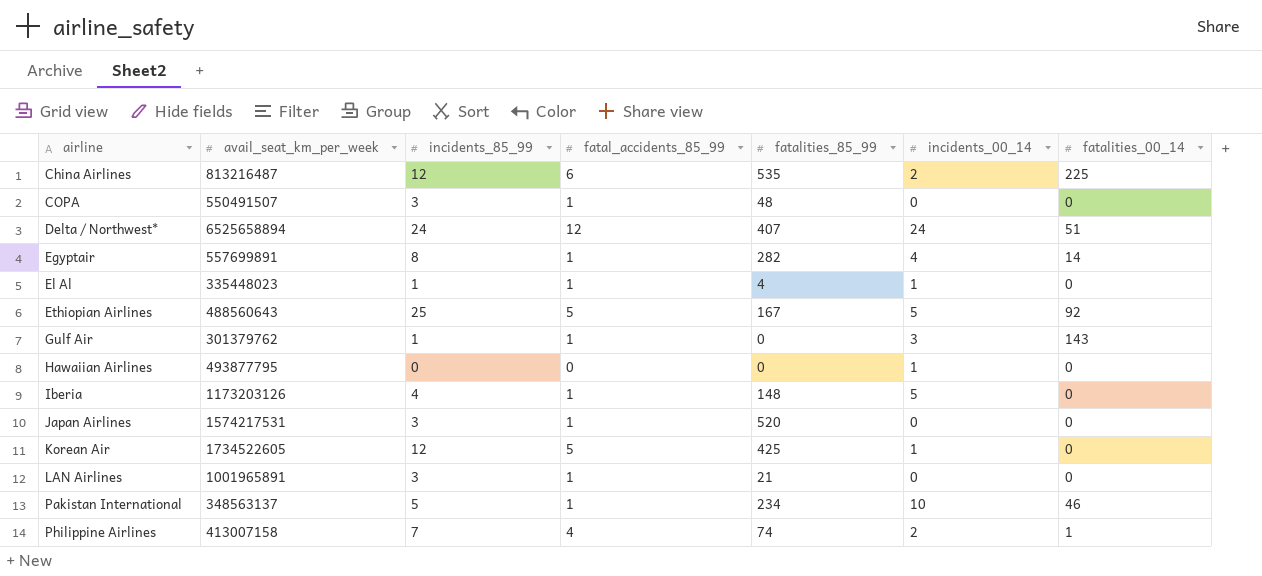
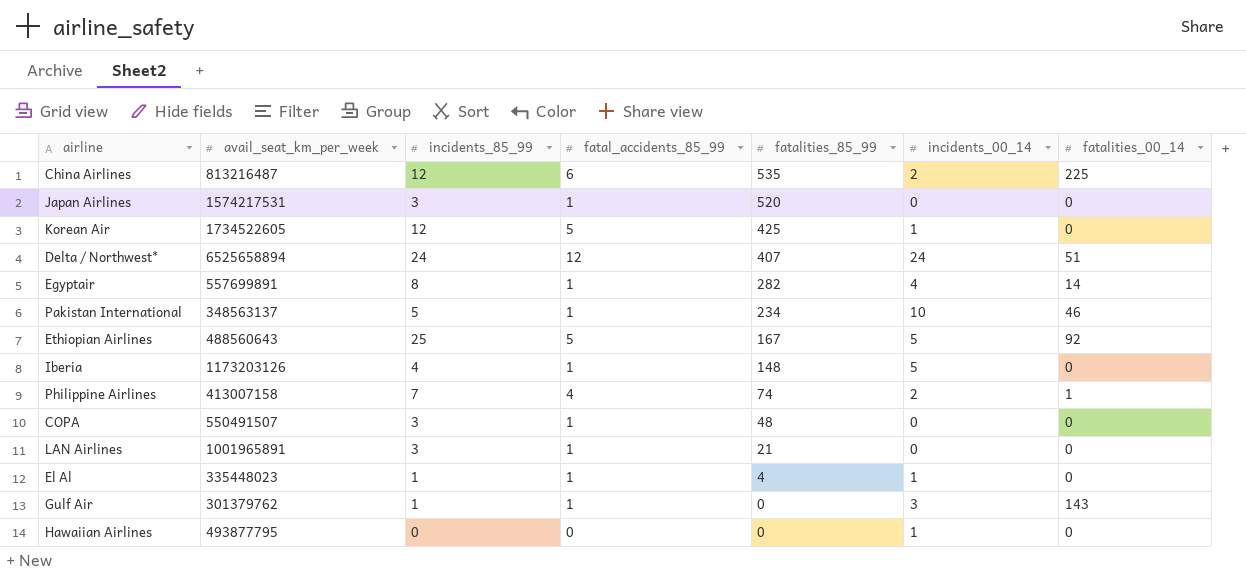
row order: airline ascending -> fatalities_85_99 descending

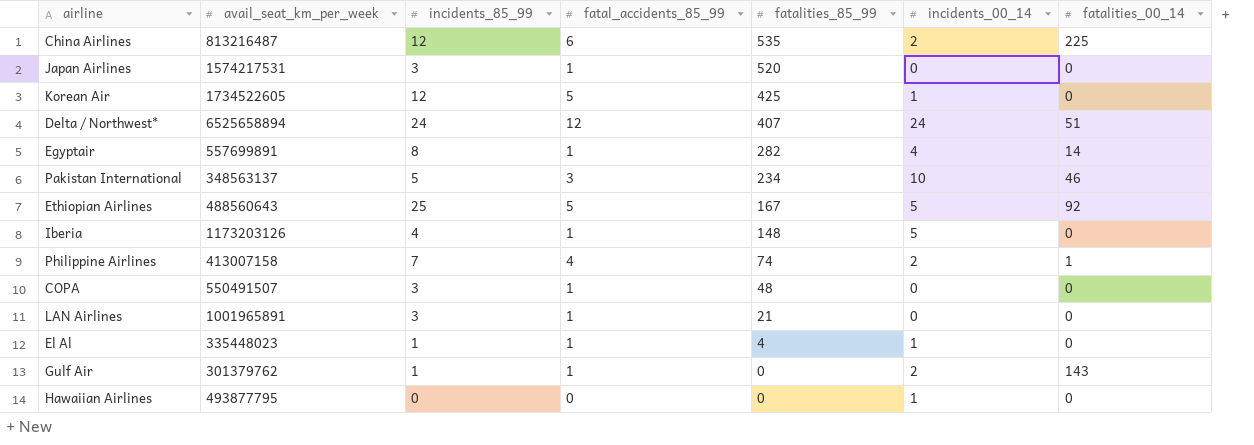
Pakistan International | fatal_accidents_85_99: 1 -> 3
Gulf Air | incidents_00_14: 3 -> 2

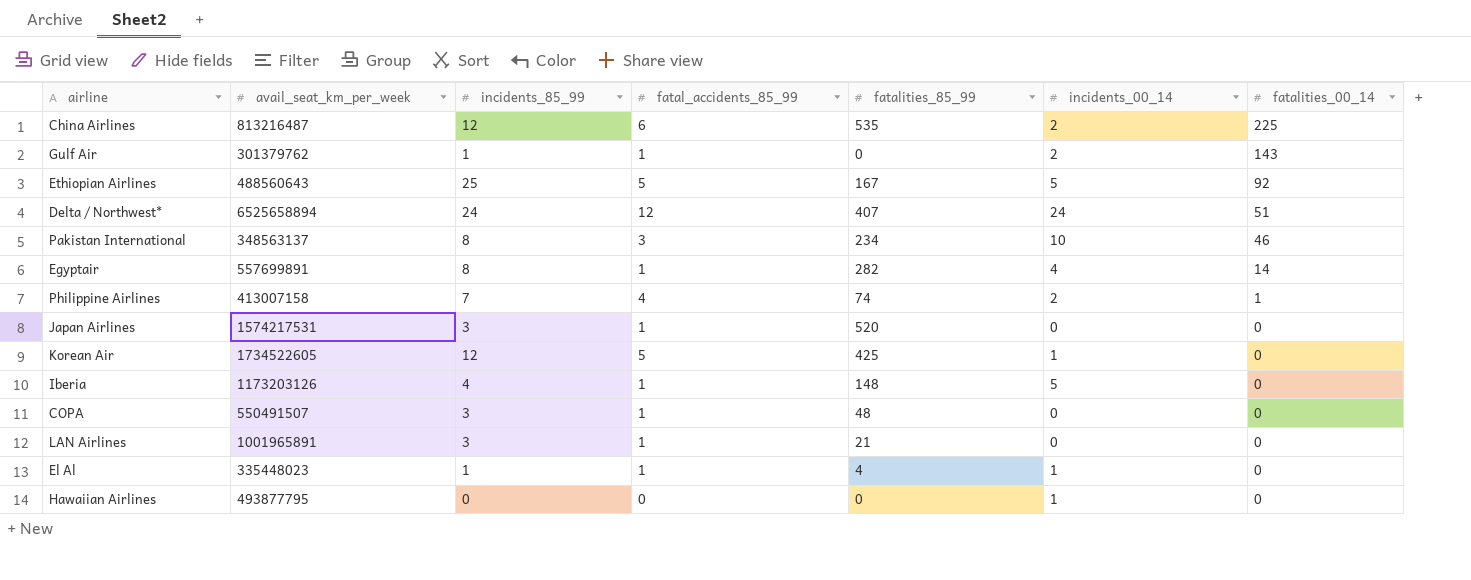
row order: fatalities_85_99 descending -> fatalities_00_14 descending
Pakistan International | incidents_85_99: 5 -> 8

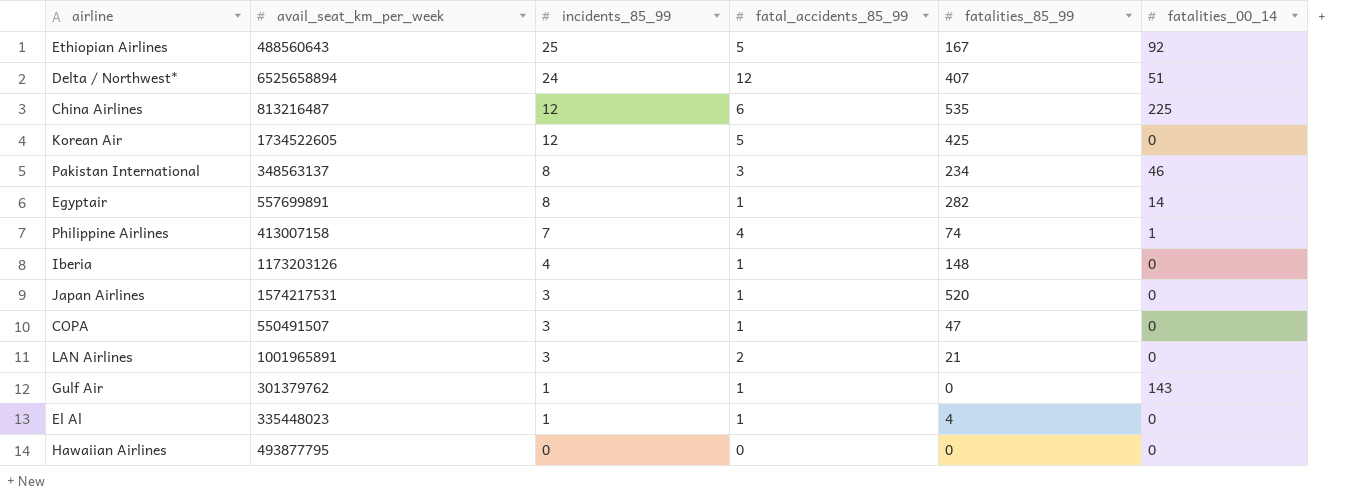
row order: fatalities_00_14 descending -> incidents_85_99 descending
column incidents_00_14 | position: 6 -> none
COPA | fatalities_85_99: 48 -> 47
LAN Airlines | fatal_accidents_85_99: 1 -> 2

